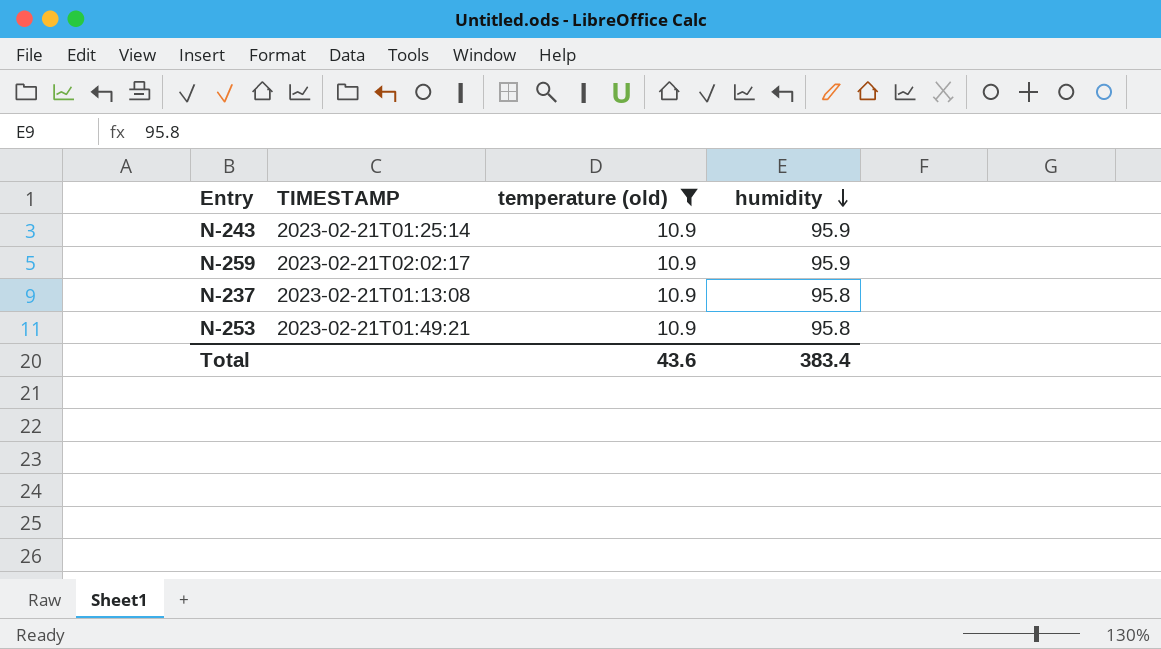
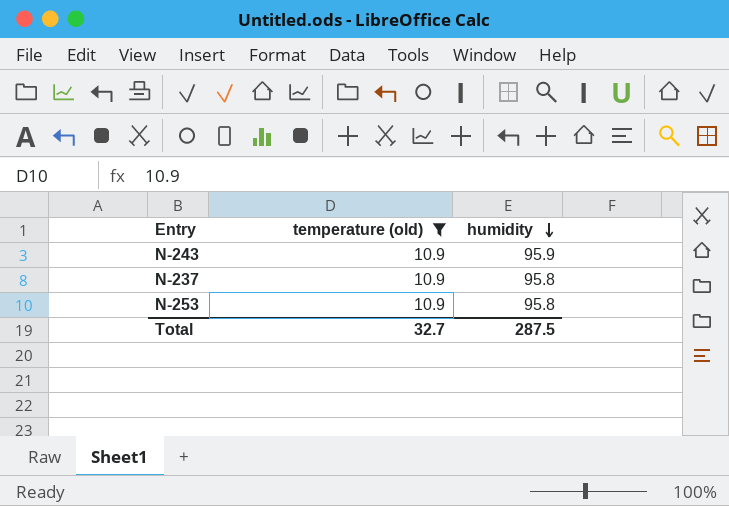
column TIMESTAMP | position: 2 -> none
row N-259: 2023-02-21T02:02:17 | 10.9 | 95.9 -> none
Total | temperature (old): 43.6 -> 32.7
Total | humidity: 383.4 -> 287.5

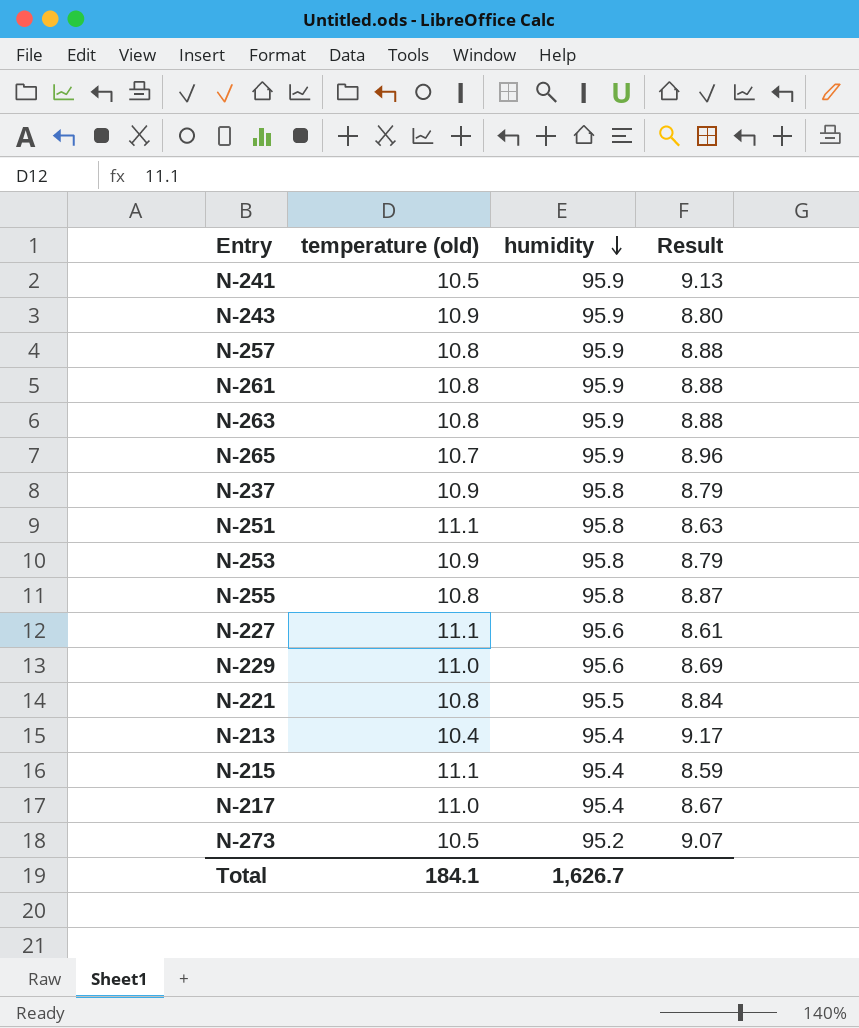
filter: temperature (old) = 10.9 -> none
column Result | formula: none -> [humidity] / [temperature (old)]
Total | temperature (old): 32.7 -> 184.1
Total | humidity: 287.5 -> 1,626.7

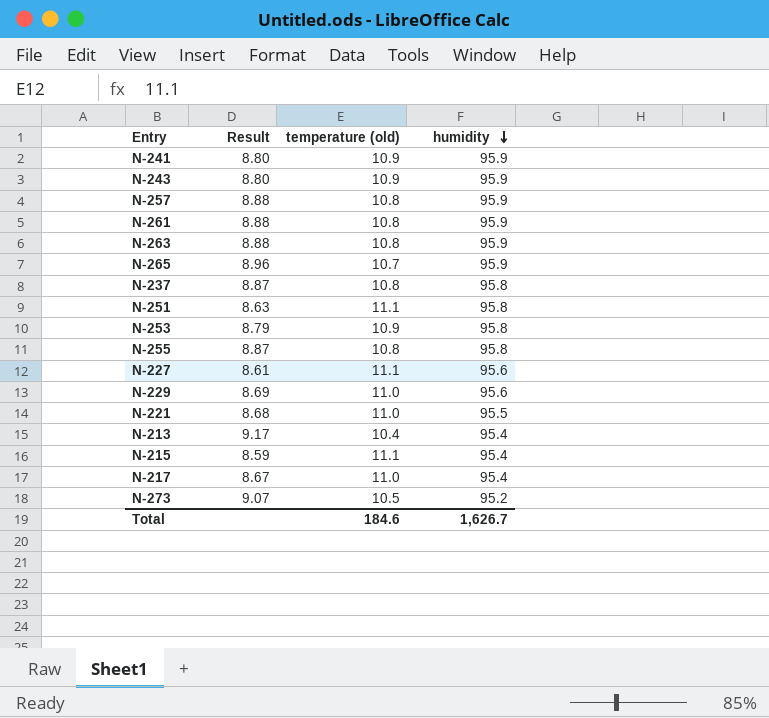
column Result | position: 4 -> 2
N-241 | Result: 9.13 -> 8.80
N-241 | temperature (old): 10.5 -> 10.9
N-237 | Result: 8.79 -> 8.87
N-237 | temperature (old): 10.9 -> 10.8
N-221 | Result: 8.84 -> 8.68
N-221 | temperature (old): 10.8 -> 11.0
Total | temperature (old): 184.1 -> 184.6

